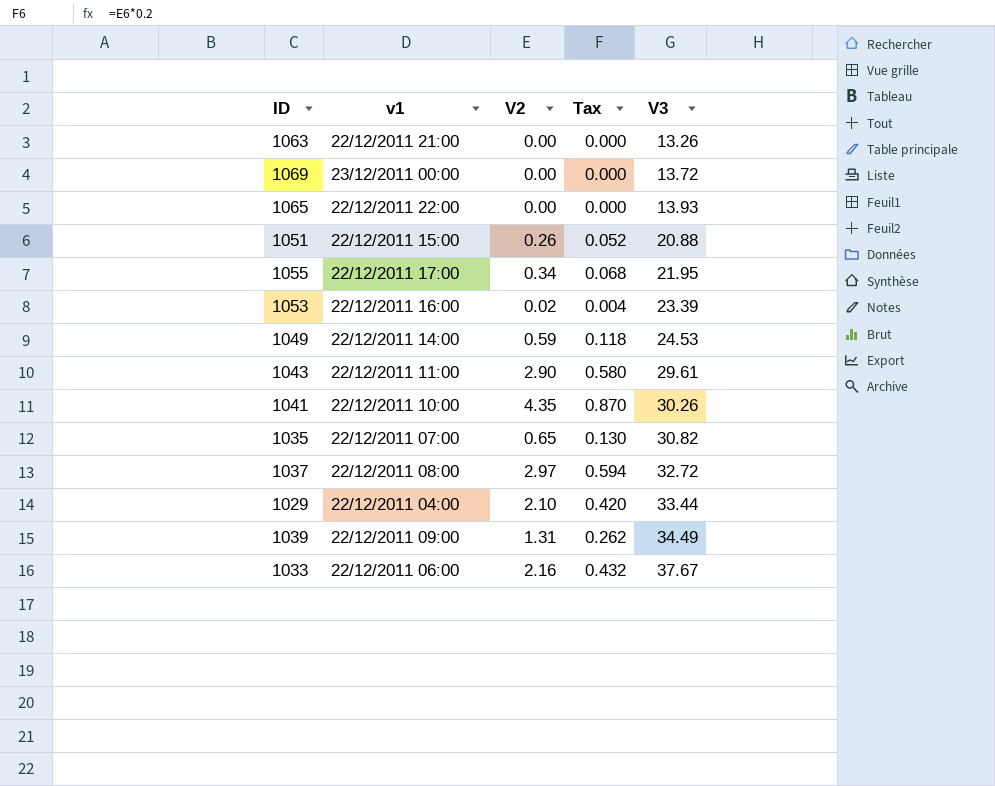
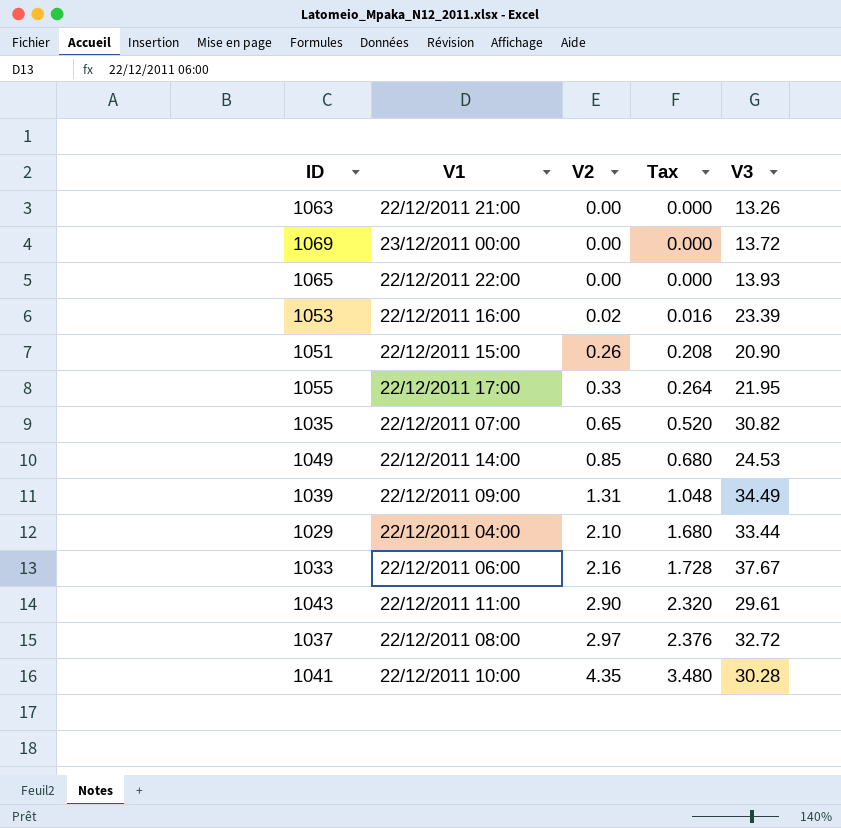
row order: V3 ascending -> V2 ascending
column name: v1 -> V1
column Tax | formula: [V2] * 0.2 -> [V2] * 0.8
1051 | V3: 20.88 -> 20.90
1055 | V2: 0.34 -> 0.33
1049 | V2: 0.59 -> 0.85
1041 | V3: 30.26 -> 30.28

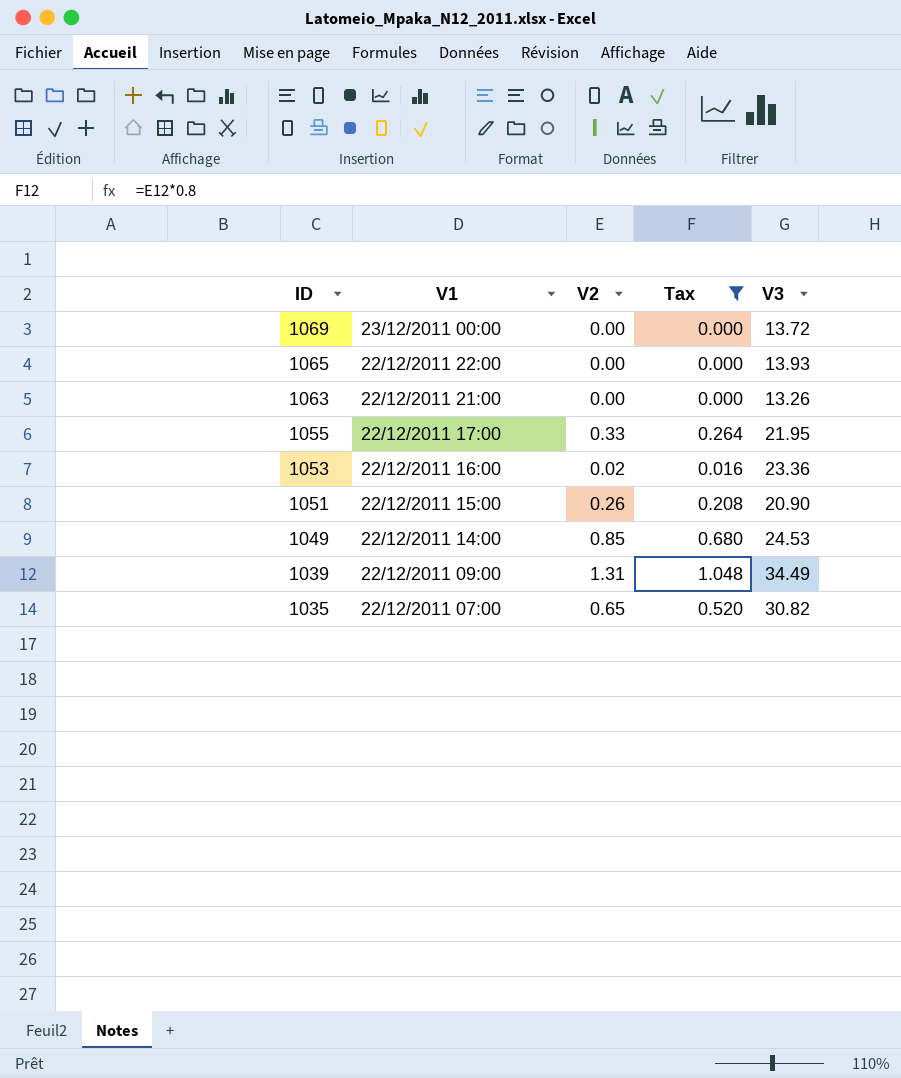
filter: none -> Tax <= 1.048
row order: V2 ascending -> ID descending
1053 | V3: 23.39 -> 23.36

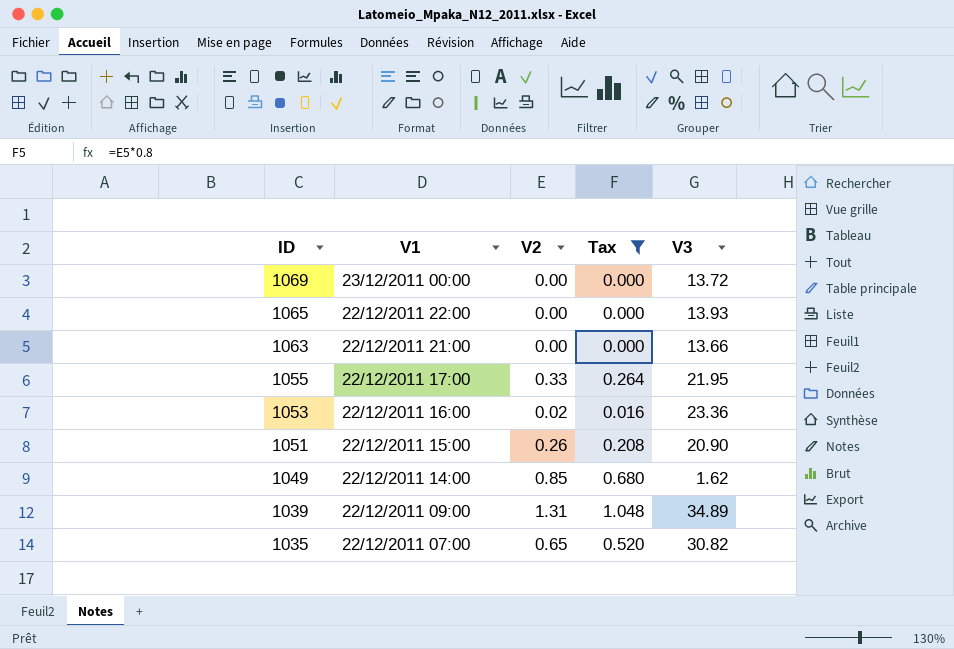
1063 | V3: 13.26 -> 13.66
1049 | V3: 24.53 -> 1.62
1039 | V3: 34.49 -> 34.89

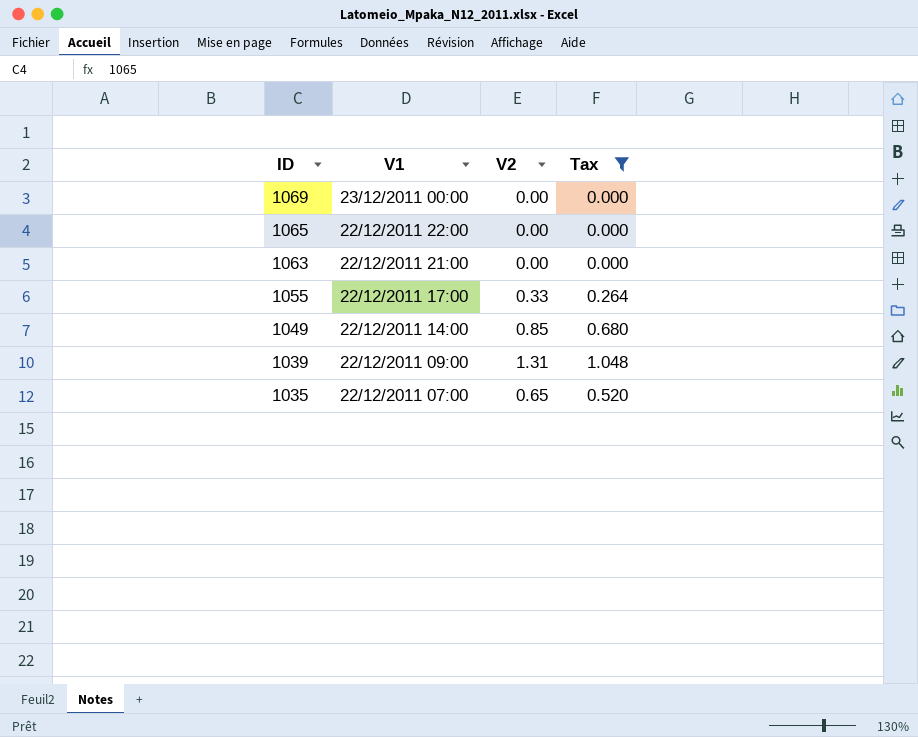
column V3 | position: 5 -> none
row 1053: 22/12/2011 16:00 | 0.02 | 0.016 | 23.36 -> none
row 1051: 22/12/2011 15:00 | 0.26 | 0.208 | 20.90 -> none

